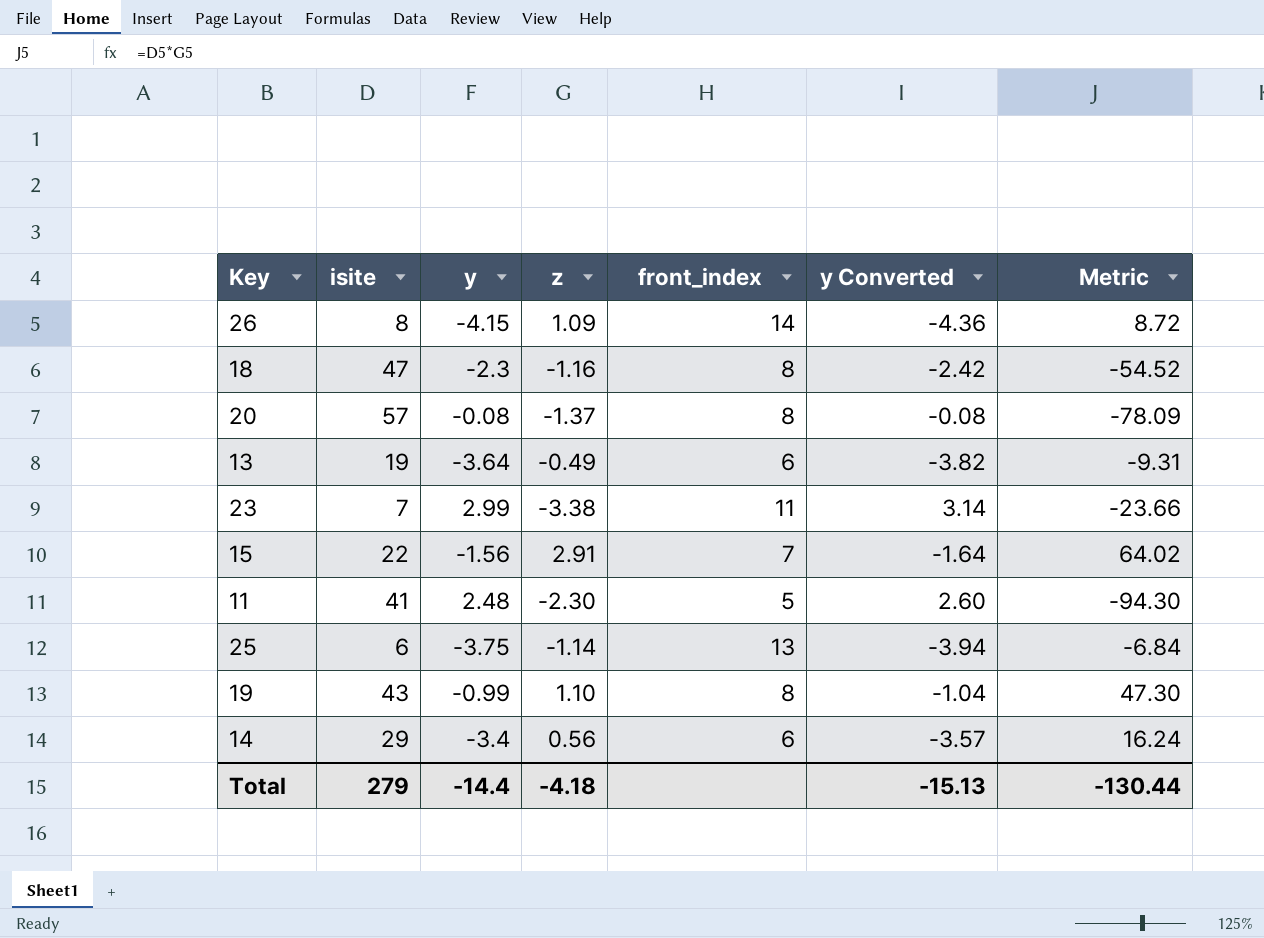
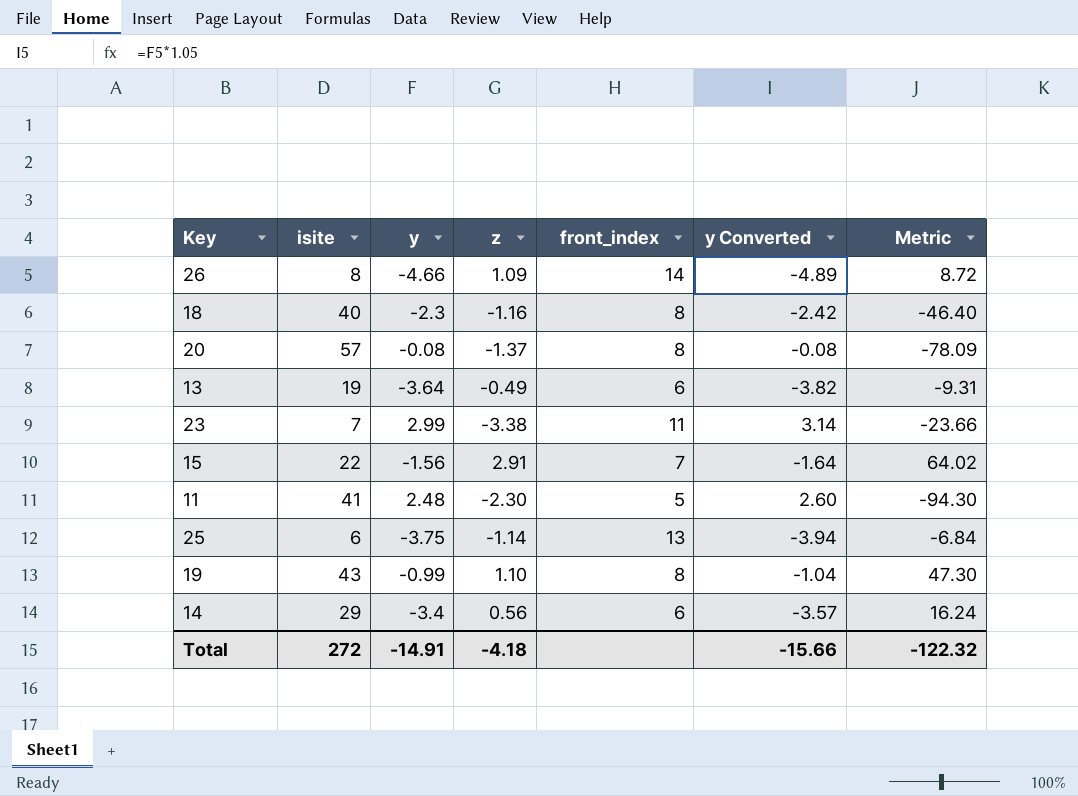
26 | y: -4.15 -> -4.66
26 | y Converted: -4.36 -> -4.89
18 | isite: 47 -> 40
18 | Metric: -54.52 -> -46.40
Total | isite: 279 -> 272
Total | y: -14.4 -> -14.91
Total | y Converted: -15.13 -> -15.66
Total | Metric: -130.44 -> -122.32

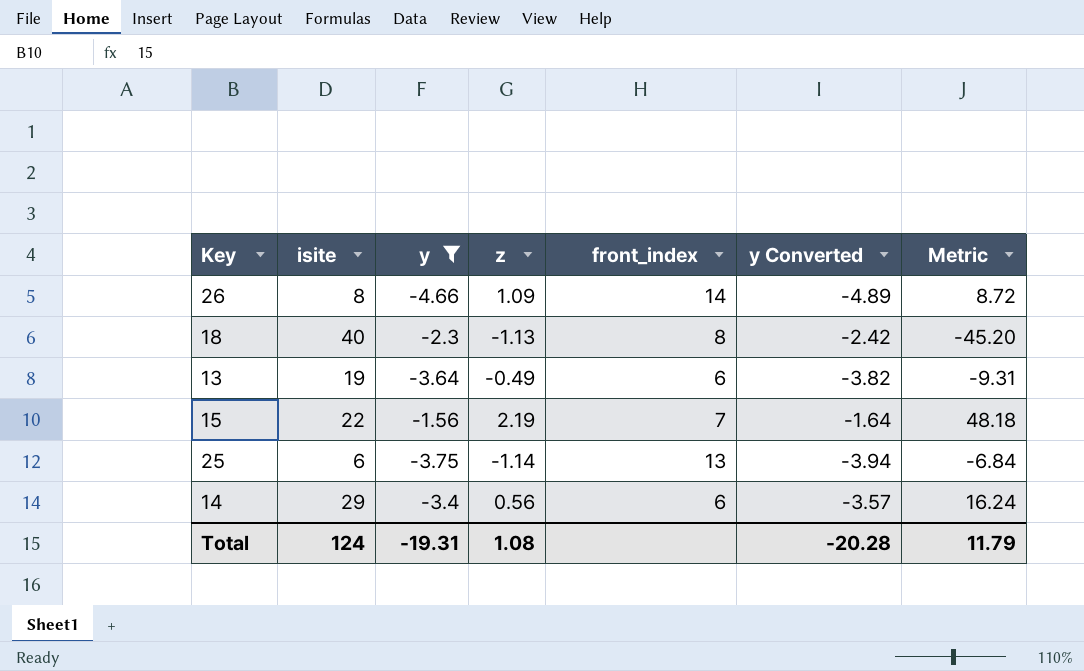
filter: none -> y <= -1.56
18 | z: -1.16 -> -1.13
18 | Metric: -46.40 -> -45.20
15 | z: 2.91 -> 2.19
15 | Metric: 64.02 -> 48.18
Total | isite: 272 -> 124
Total | y: -14.91 -> -19.31
Total | z: -4.18 -> 1.08
Total | y Converted: -15.66 -> -20.28
Total | Metric: -122.32 -> 11.79

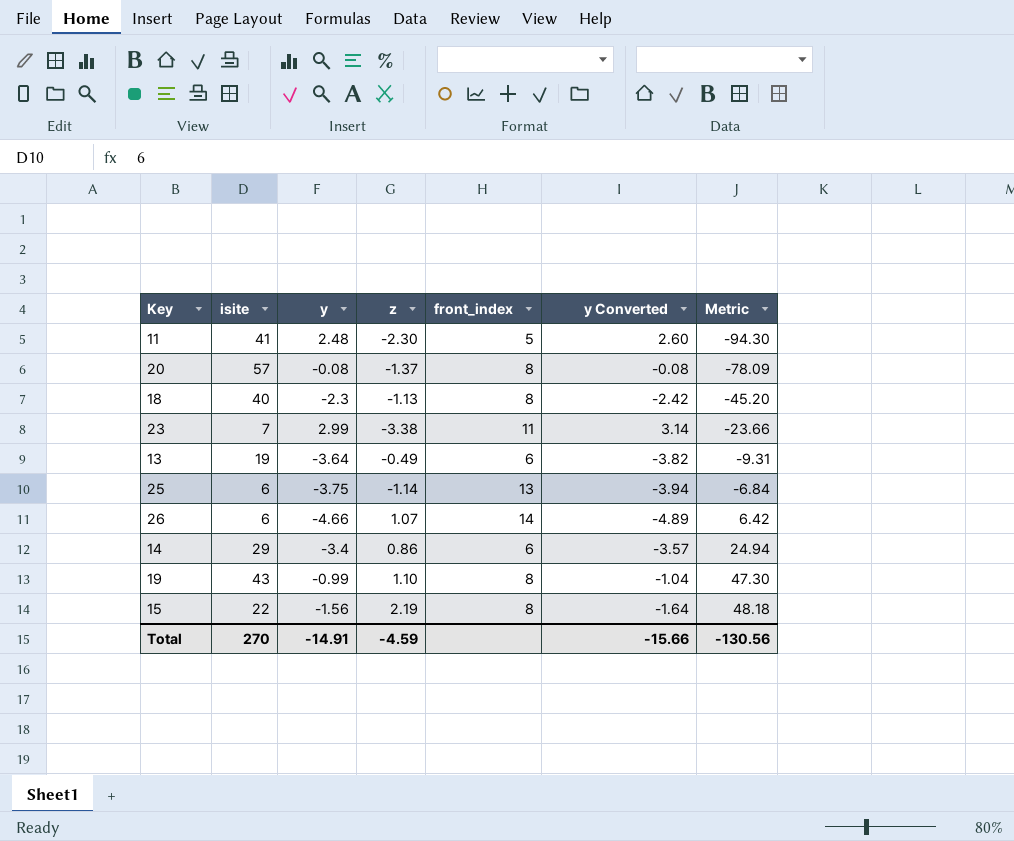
filter: y <= -1.56 -> none
row order: none -> Metric ascending
26 | isite: 8 -> 6
26 | z: 1.09 -> 1.07
26 | Metric: 8.72 -> 6.42
14 | z: 0.56 -> 0.86
14 | Metric: 16.24 -> 24.94
15 | front_index: 7 -> 8
Total | isite: 124 -> 270
Total | y: -19.31 -> -14.91
Total | z: 1.08 -> -4.59
Total | y Converted: -20.28 -> -15.66
Total | Metric: 11.79 -> -130.56

